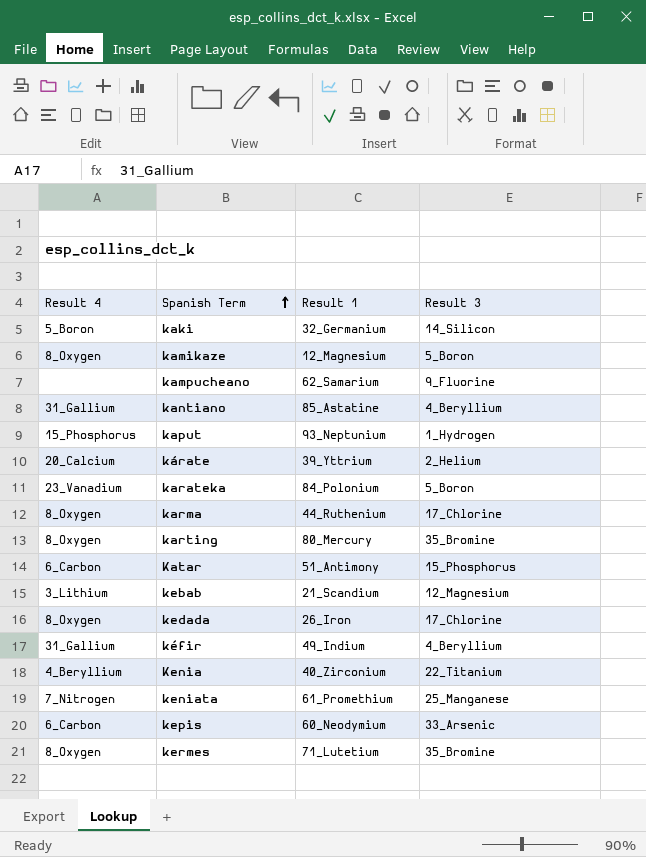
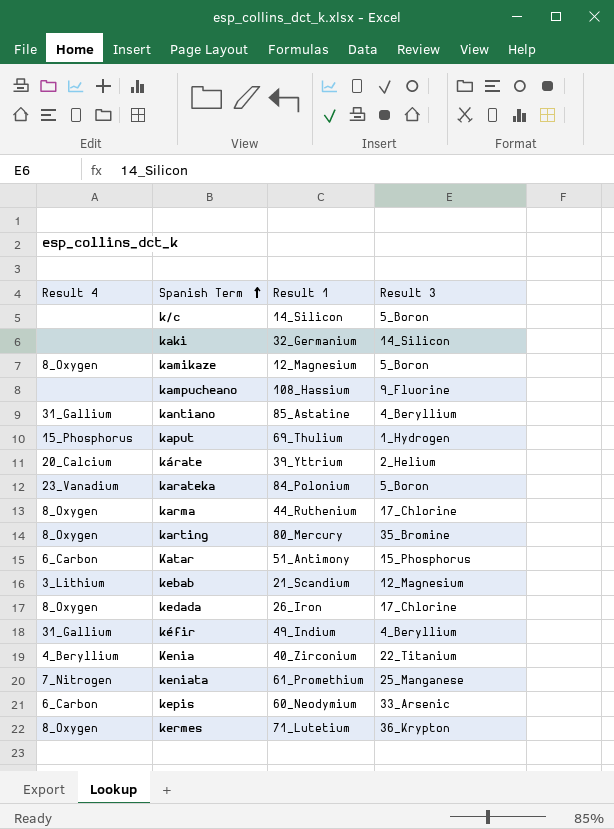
row k/c: none -> none | 14_Silicon | 5_Boron
kaki | Result 4: 5_Boron -> none
kampucheano | Result 1: 62_Samarium -> 108_Hassium
kaput | Result 1: 93_Neptunium -> 69_Thulium
kermes | Result 3: 35_Bromine -> 36_Krypton

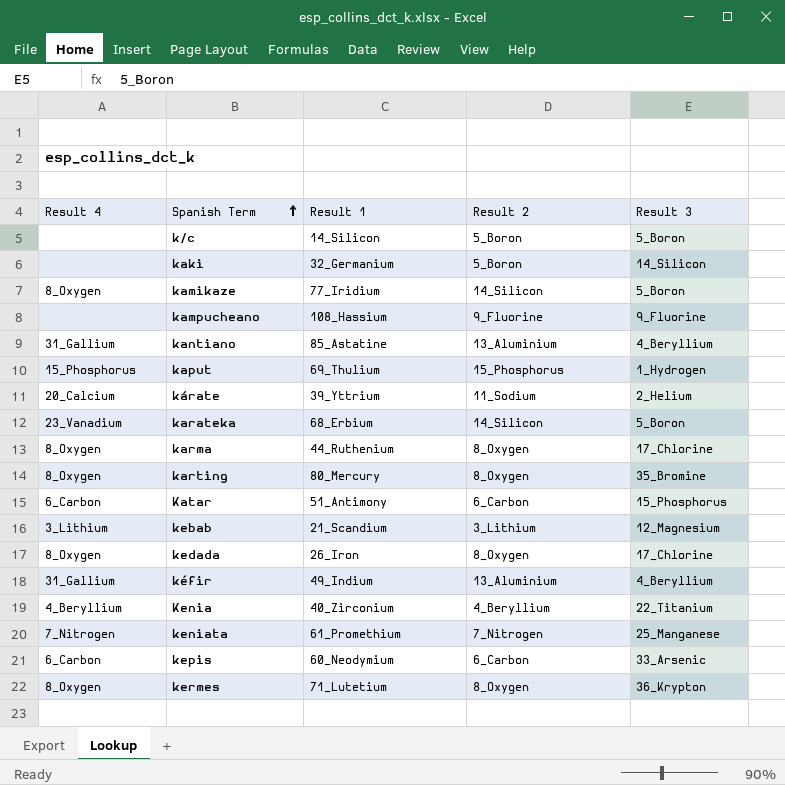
column Result 2 | position: none -> 4
kamikaze | Result 1: 12_Magnesium -> 77_Iridium
karateka | Result 1: 84_Polonium -> 68_Erbium

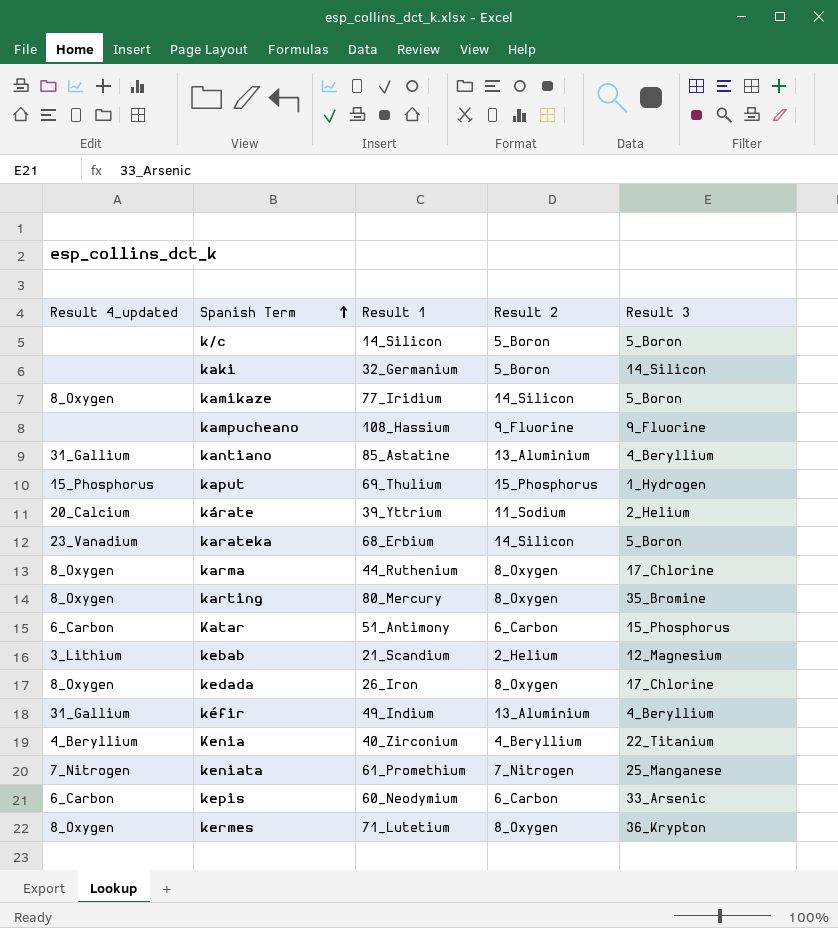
column name: Result 4 -> Result 4_updated
kebab | Result 2: 3_Lithium -> 2_Helium

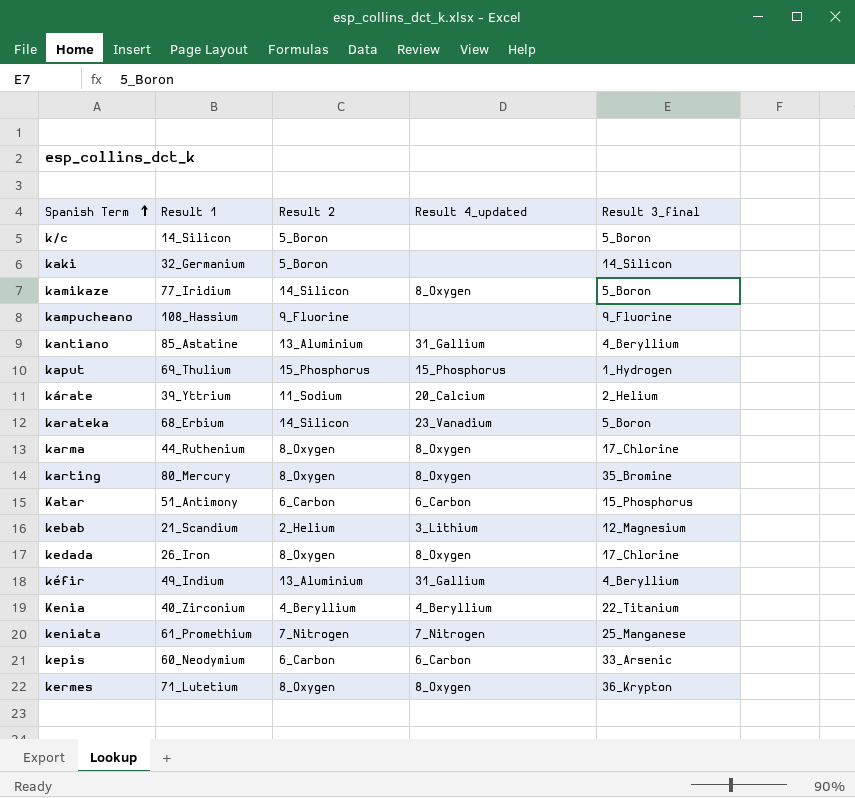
column Result 4_updated | position: 1 -> 4
column name: Result 3 -> Result 3_final

